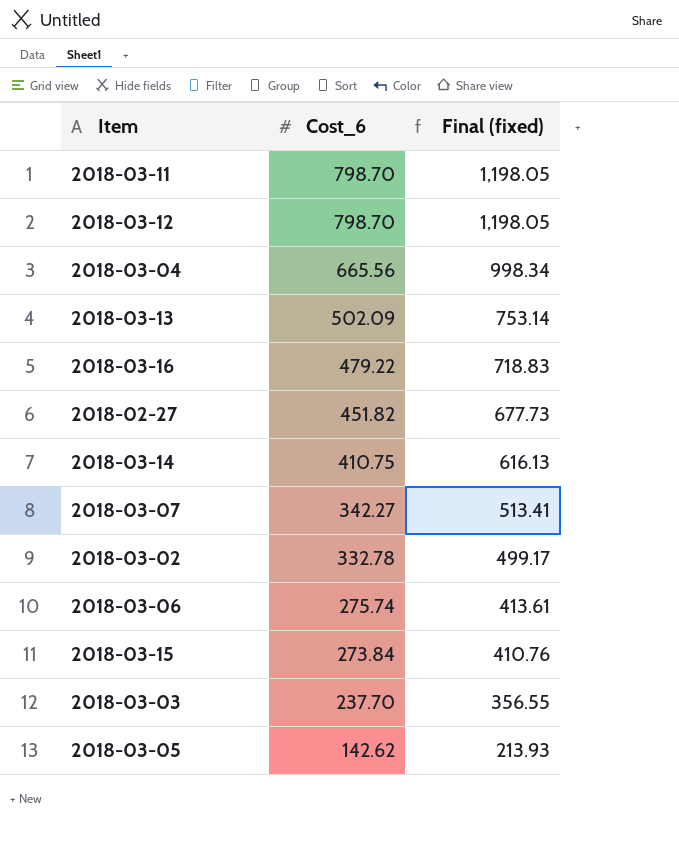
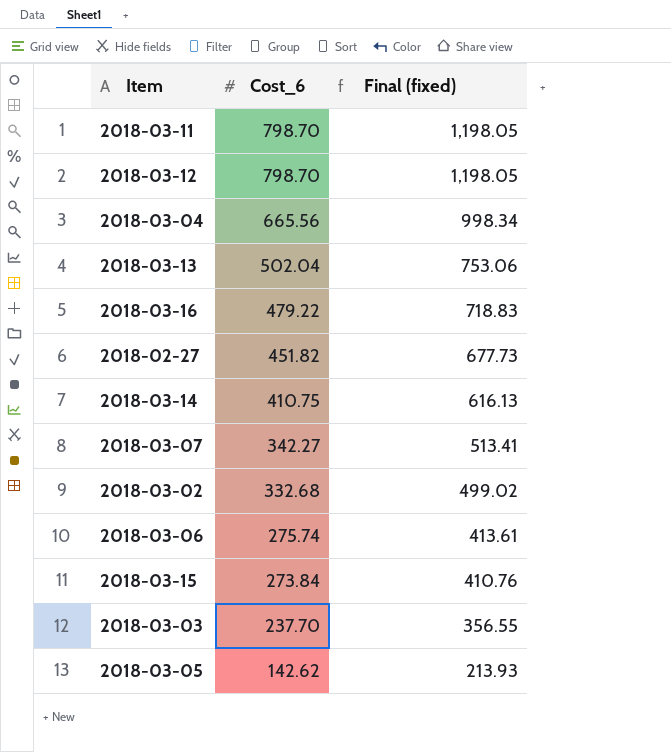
2018-03-13 | Cost_6: 502.09 -> 502.04
2018-03-13 | Final (fixed): 753.14 -> 753.06
2018-03-02 | Cost_6: 332.78 -> 332.68
2018-03-02 | Final (fixed): 499.17 -> 499.02

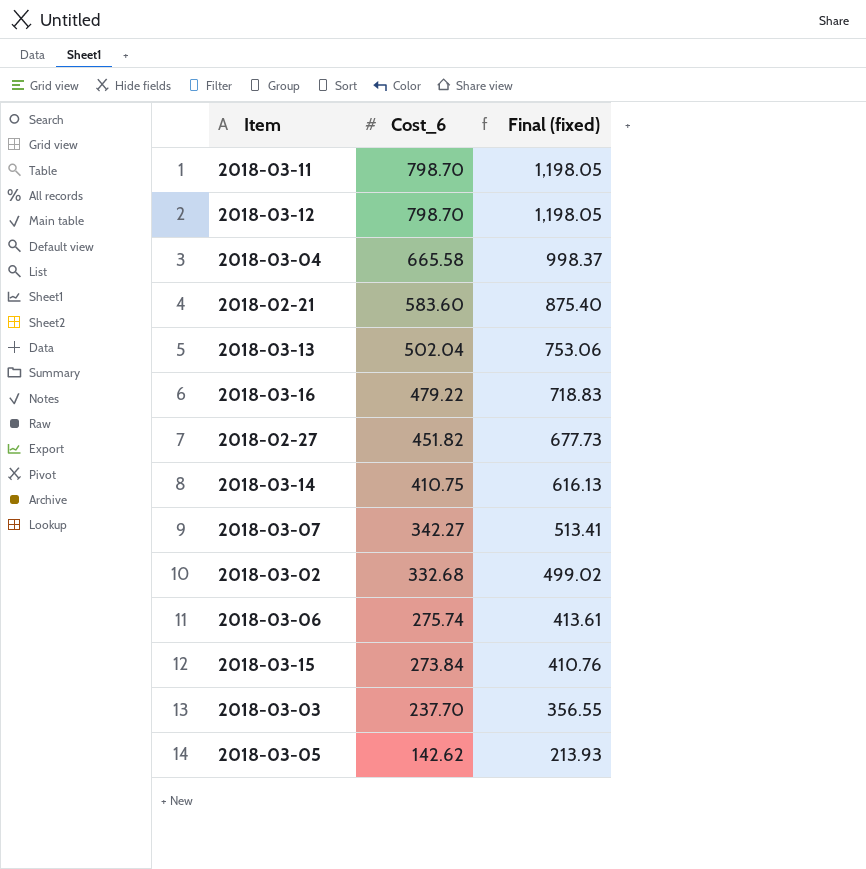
2018-03-04 | Cost_6: 665.56 -> 665.58
2018-03-04 | Final (fixed): 998.34 -> 998.37
row 2018-02-21: none -> 583.60 | 875.40

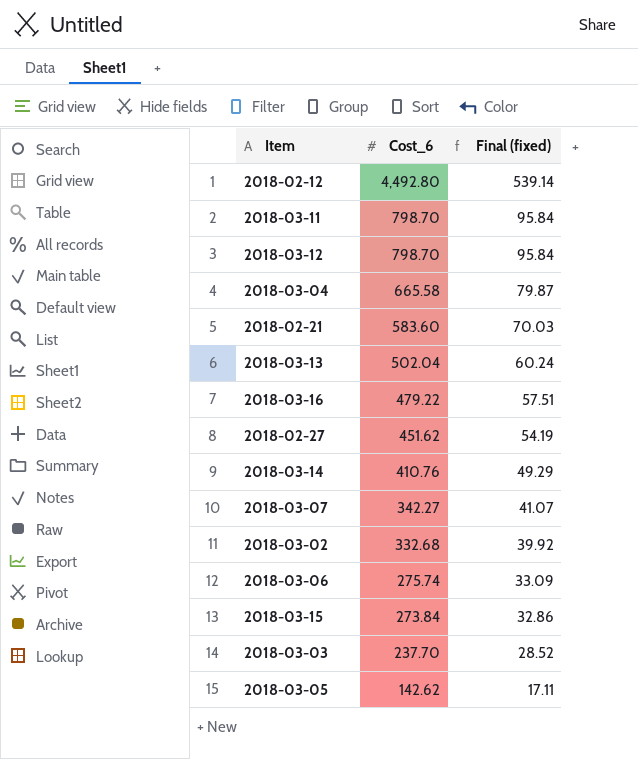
column Final (fixed) | formula: [Cost_6] * 1.5 -> [Cost_6] * 0.12
row 2018-02-12: none -> 4,492.80 | 539.14
2018-02-27 | Cost_6: 451.82 -> 451.62
2018-03-14 | Cost_6: 410.75 -> 410.76

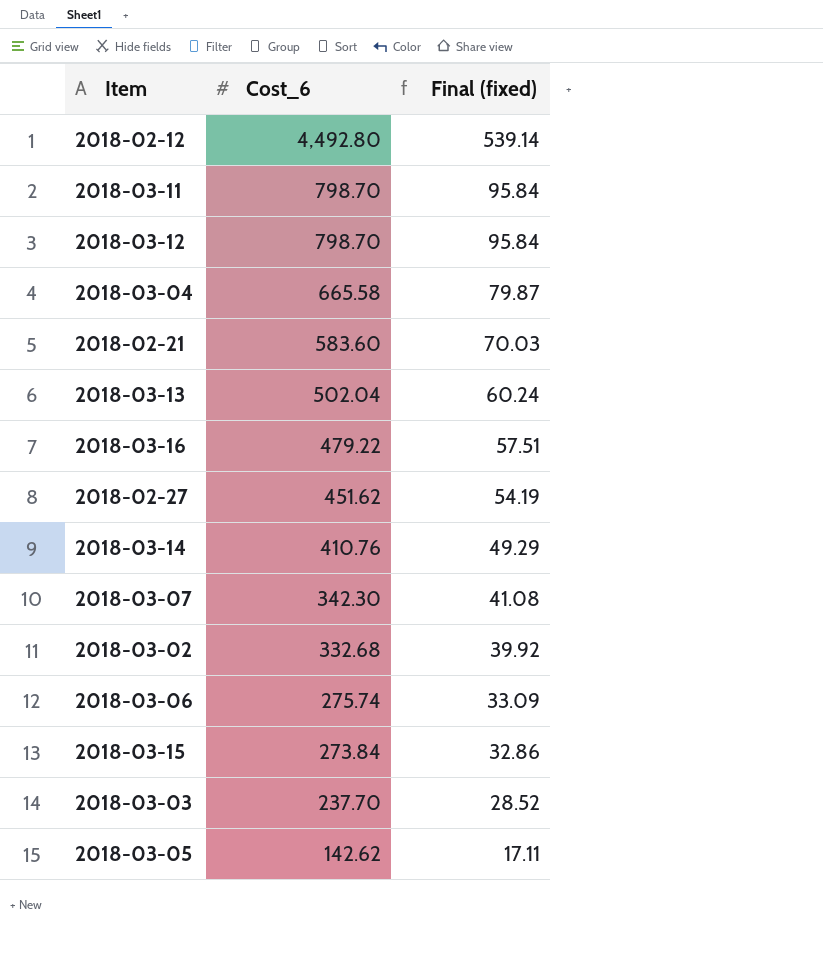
2018-03-07 | Cost_6: 342.27 -> 342.30
2018-03-07 | Final (fixed): 41.07 -> 41.08

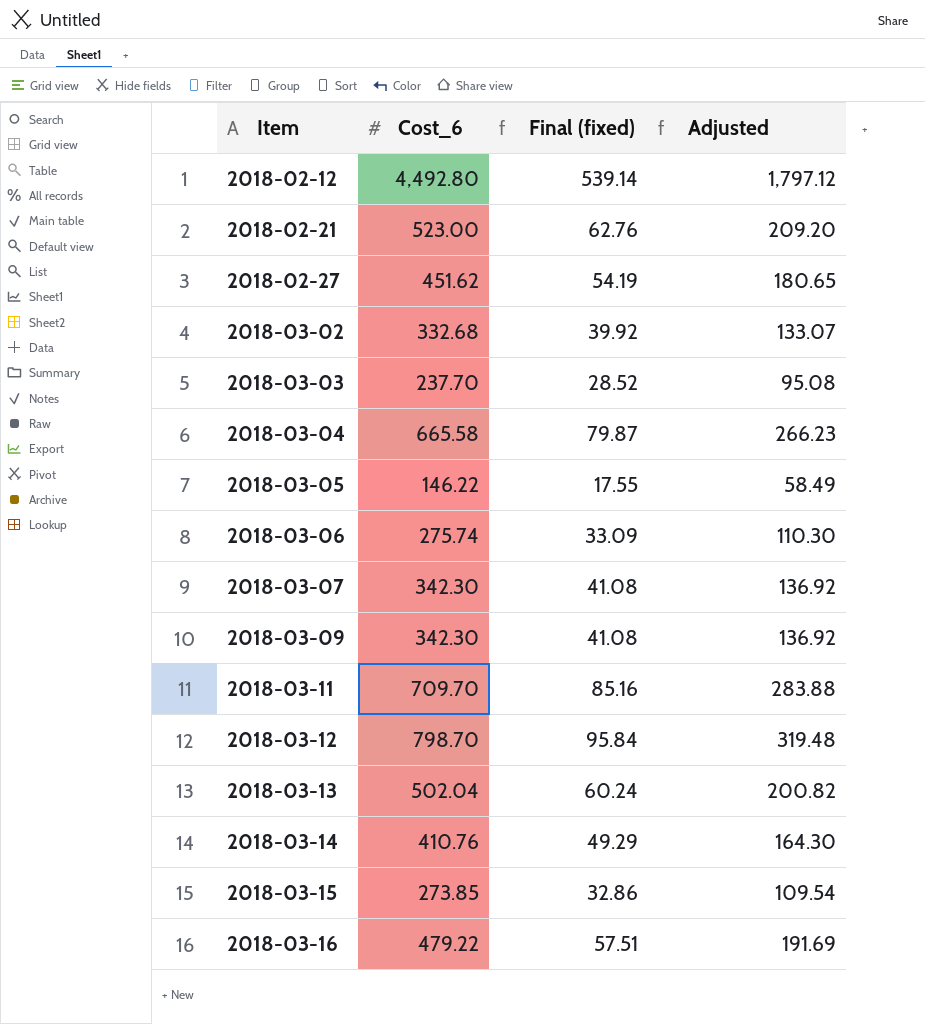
row order: Cost_6 descending -> Item ascending
column Adjusted | formula: none -> [Cost_6] * 0.4
2018-02-21 | Cost_6: 583.60 -> 523.00
2018-02-21 | Final (fixed): 70.03 -> 62.76
2018-03-05 | Cost_6: 142.62 -> 146.22
2018-03-05 | Final (fixed): 17.11 -> 17.55
row 2018-03-09: none -> 342.30 | 41.08 | 136.92
2018-03-11 | Cost_6: 798.70 -> 709.70
2018-03-11 | Final (fixed): 95.84 -> 85.16
2018-03-15 | Cost_6: 273.84 -> 273.85

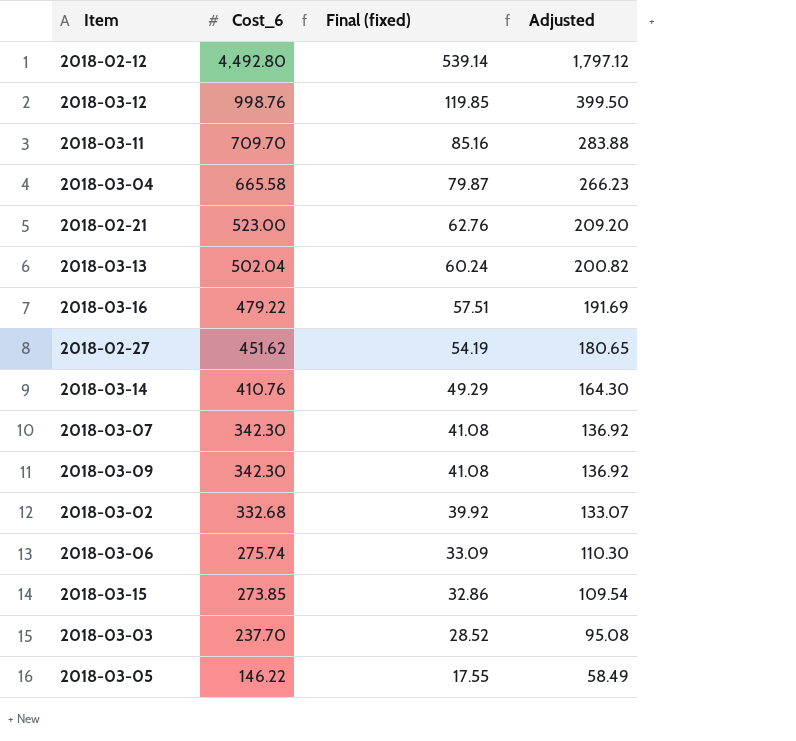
row order: Item ascending -> Cost_6 descending
2018-03-12 | Cost_6: 798.70 -> 998.76
2018-03-12 | Final (fixed): 95.84 -> 119.85
2018-03-12 | Adjusted: 319.48 -> 399.50

